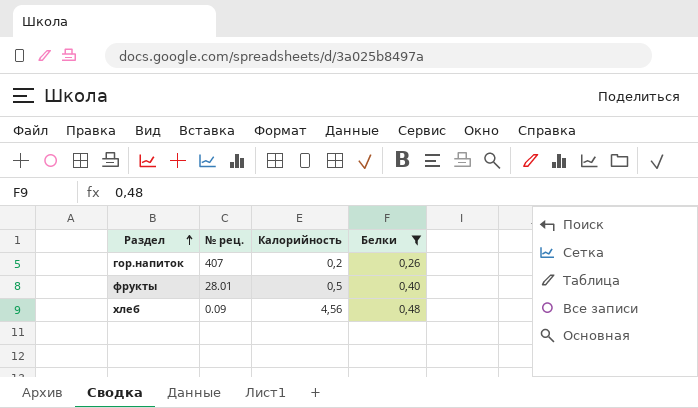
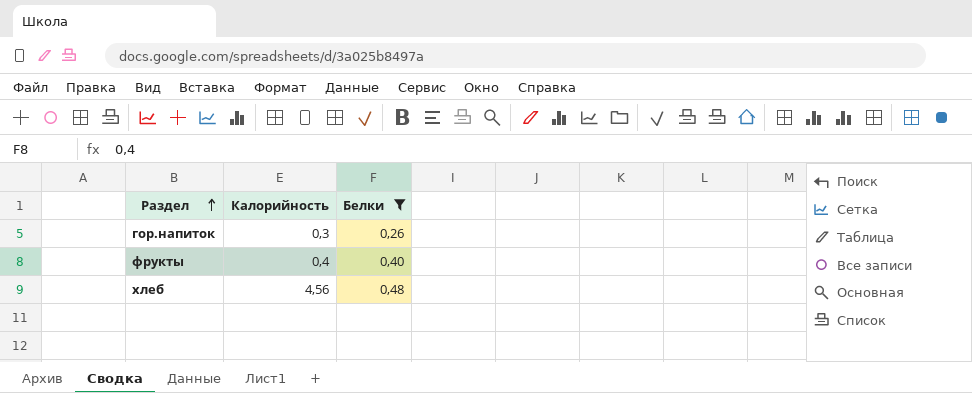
column № рец. | position: 2 -> none
гор.напиток | Калорийность: 0,2 -> 0,3
фрукты | Калорийность: 0,5 -> 0,4

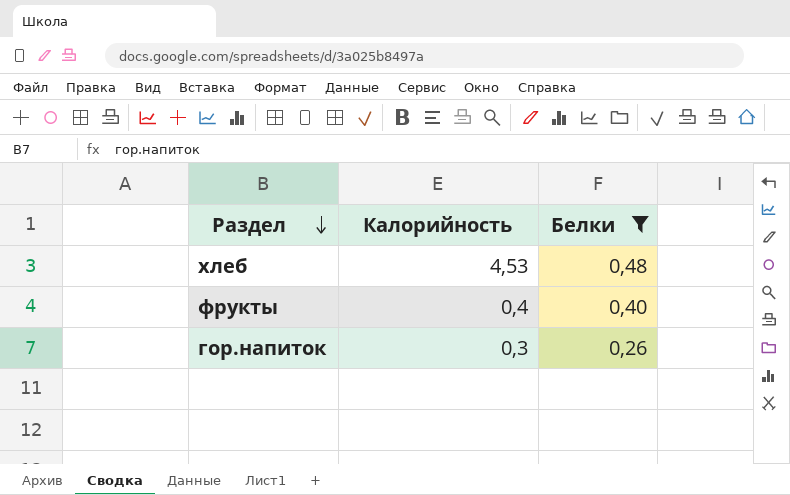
row order: Раздел ascending -> Раздел descending
хлеб | Калорийность: 4,56 -> 4,53

